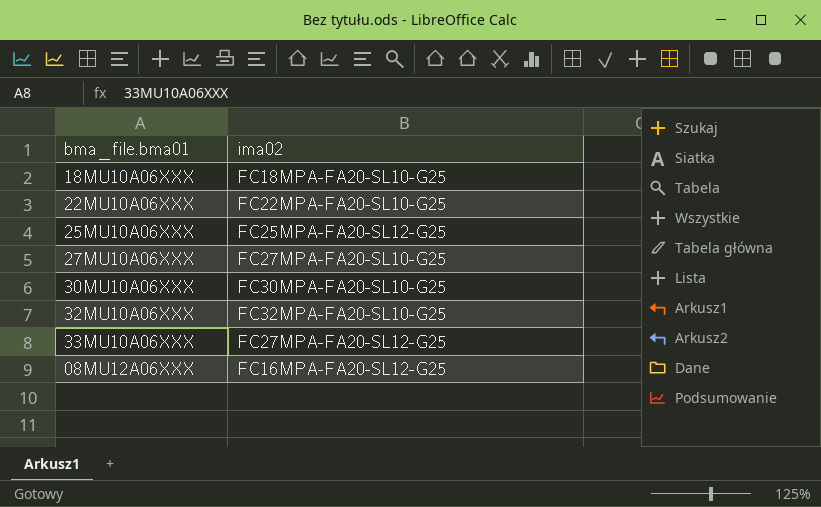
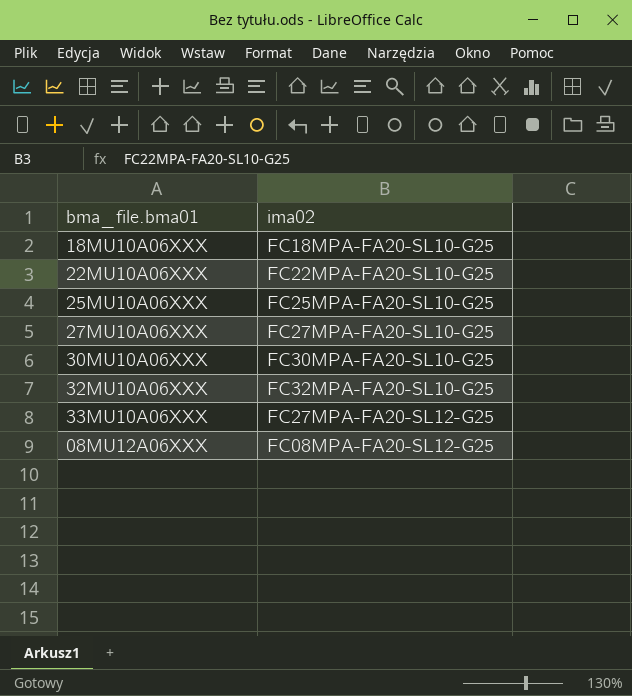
25MU10A06XXX | ima02: FC25MPA-FA20-SL12-G25 -> FC25MPA-FA20-SL10-G25
08MU12A06XXX | ima02: FC16MPA-FA20-SL12-G25 -> FC08MPA-FA20-SL12-G25

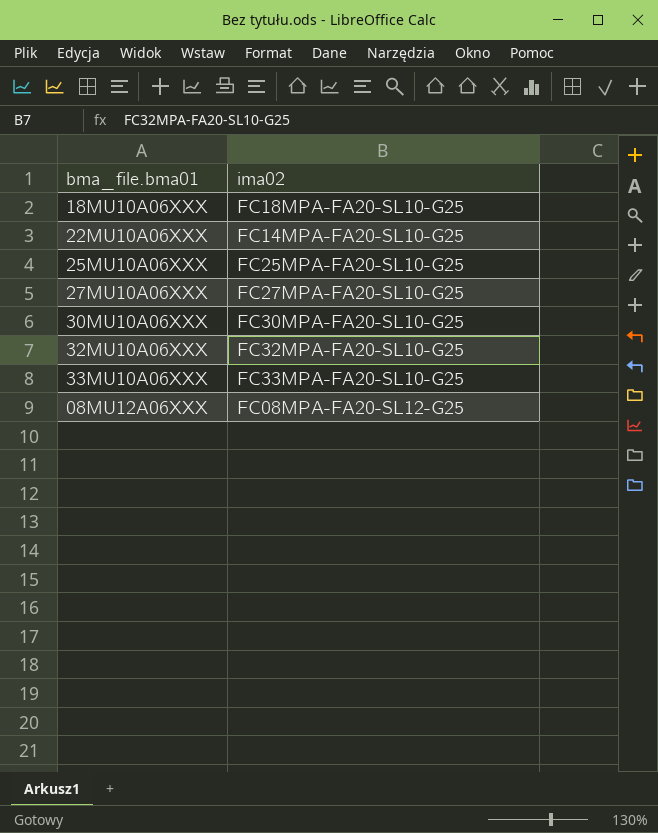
22MU10A06XXX | ima02: FC22MPA-FA20-SL10-G25 -> FC14MPA-FA20-SL10-G25
33MU10A06XXX | ima02: FC27MPA-FA20-SL12-G25 -> FC33MPA-FA20-SL10-G25

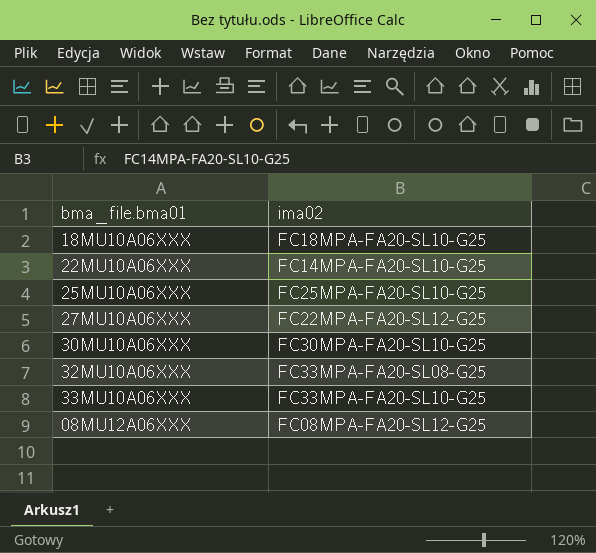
27MU10A06XXX | ima02: FC27MPA-FA20-SL10-G25 -> FC22MPA-FA20-SL12-G25
32MU10A06XXX | ima02: FC32MPA-FA20-SL10-G25 -> FC33MPA-FA20-SL08-G25

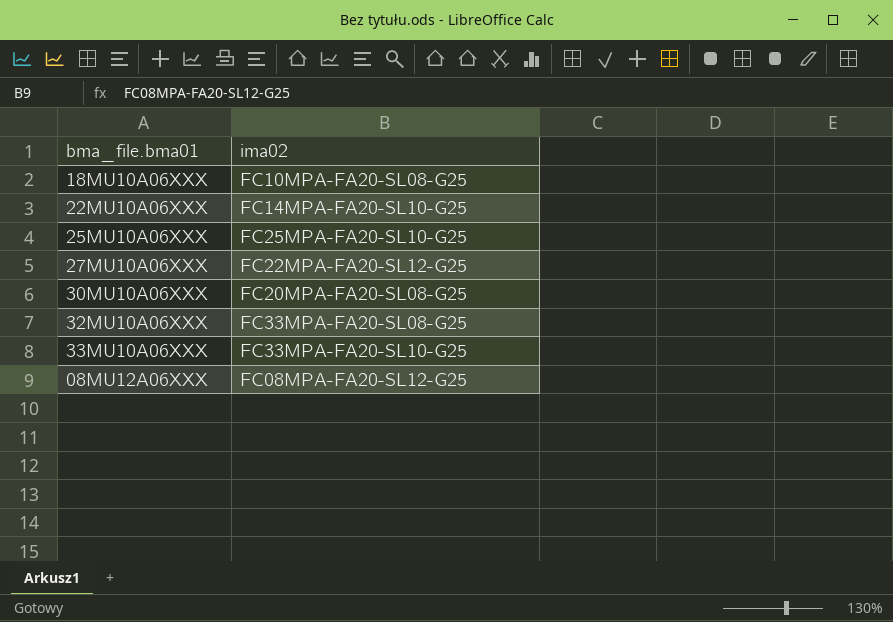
18MU10A06XXX | ima02: FC18MPA-FA20-SL10-G25 -> FC10MPA-FA20-SL08-G25
30MU10A06XXX | ima02: FC30MPA-FA20-SL10-G25 -> FC20MPA-FA20-SL08-G25

